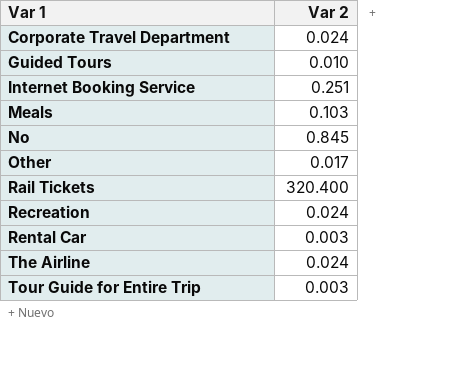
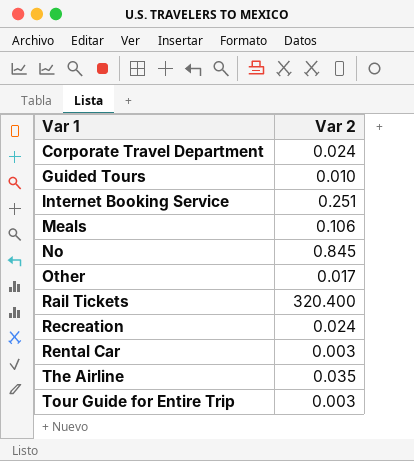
Meals | Var 2: 0.103 -> 0.106
The Airline | Var 2: 0.024 -> 0.035

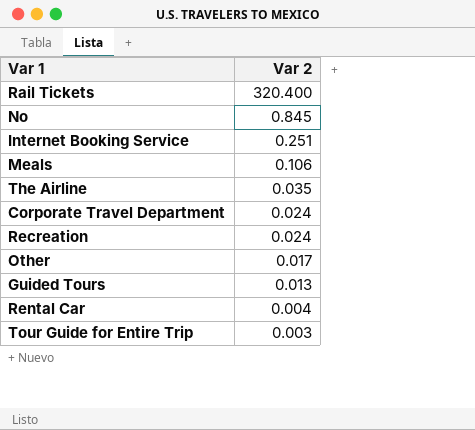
row order: Var 1 ascending -> Var 2 descending
Guided Tours | Var 2: 0.010 -> 0.013
Rental Car | Var 2: 0.003 -> 0.004

